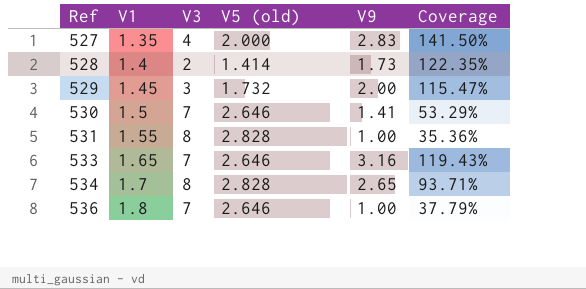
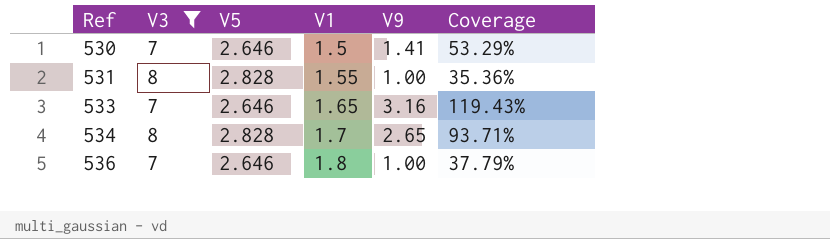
filter: none -> V3 >= 7
column name: V5 (old) -> V5
column V1 | position: 2 -> 4

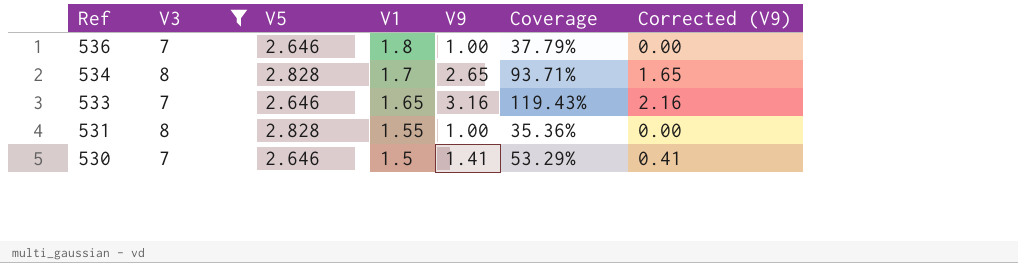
row order: Ref ascending -> Ref descending
column Corrected (V9) | formula: none -> [V9] - 1

